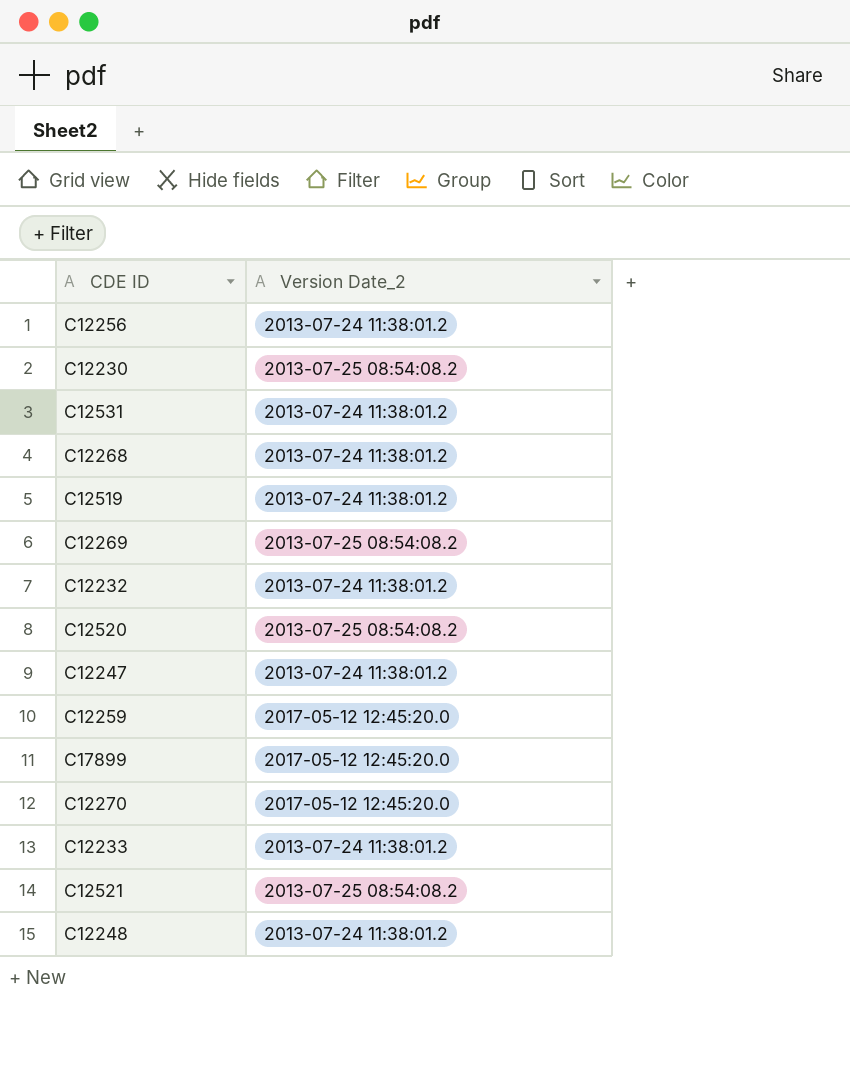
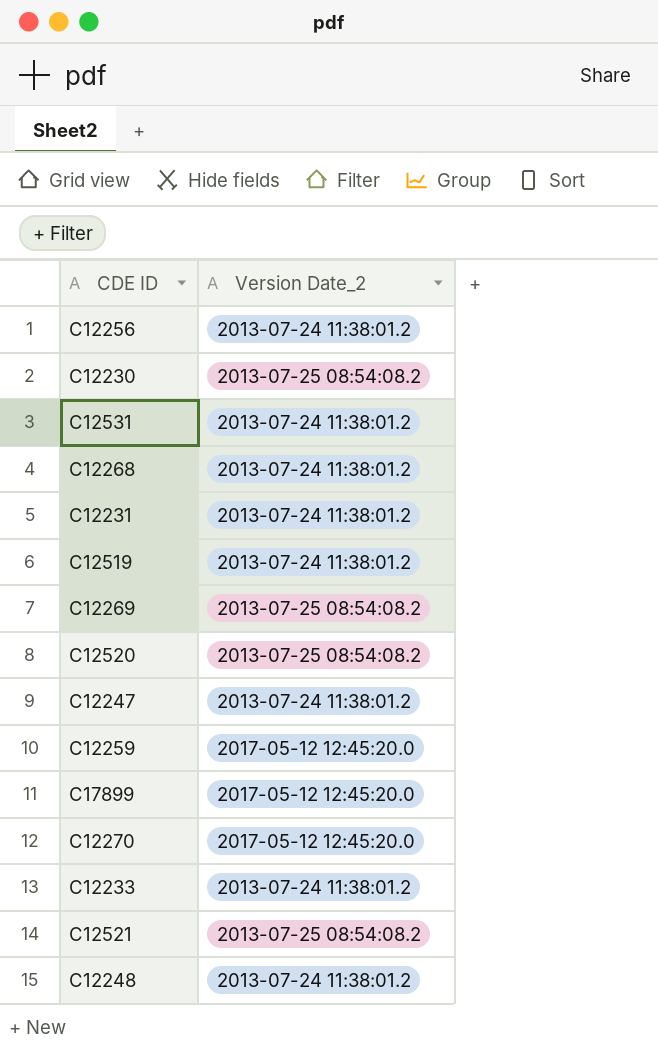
row C12232: 2013-07-24 11:38:01.2 -> none
row C12231: none -> 2013-07-24 11:38:01.2

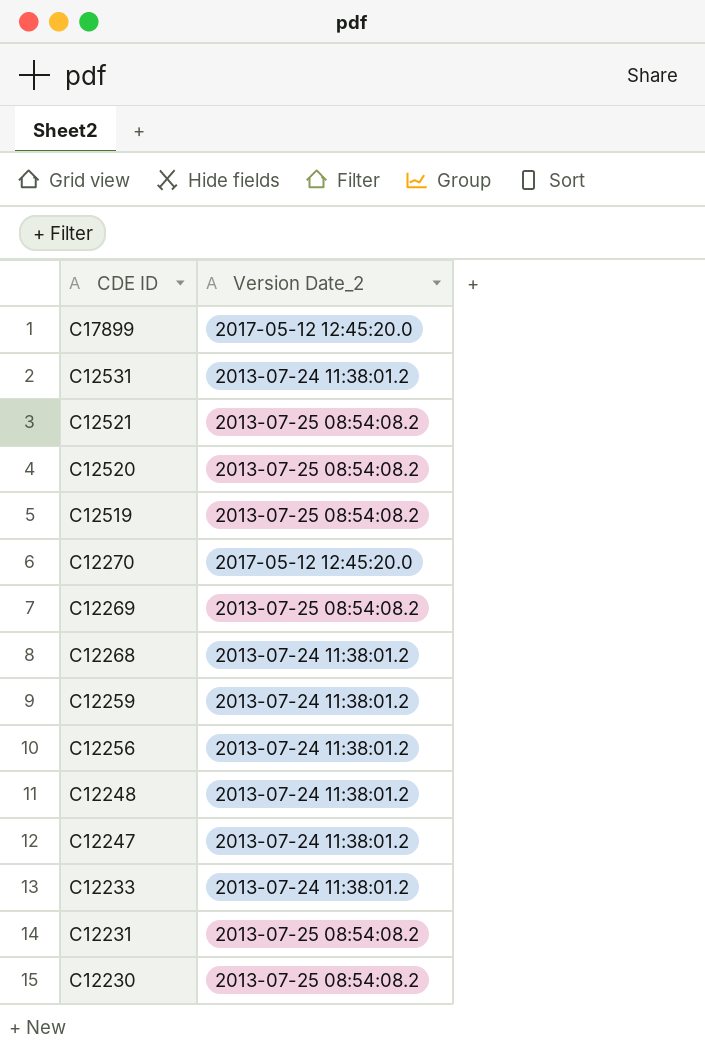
row order: none -> CDE ID descending
C12519 | Version Date_2: 2013-07-24 11:38:01.2 -> 2013-07-25 08:54:08.2
C12259 | Version Date_2: 2017-05-12 12:45:20.0 -> 2013-07-24 11:38:01.2
C12231 | Version Date_2: 2013-07-24 11:38:01.2 -> 2013-07-25 08:54:08.2

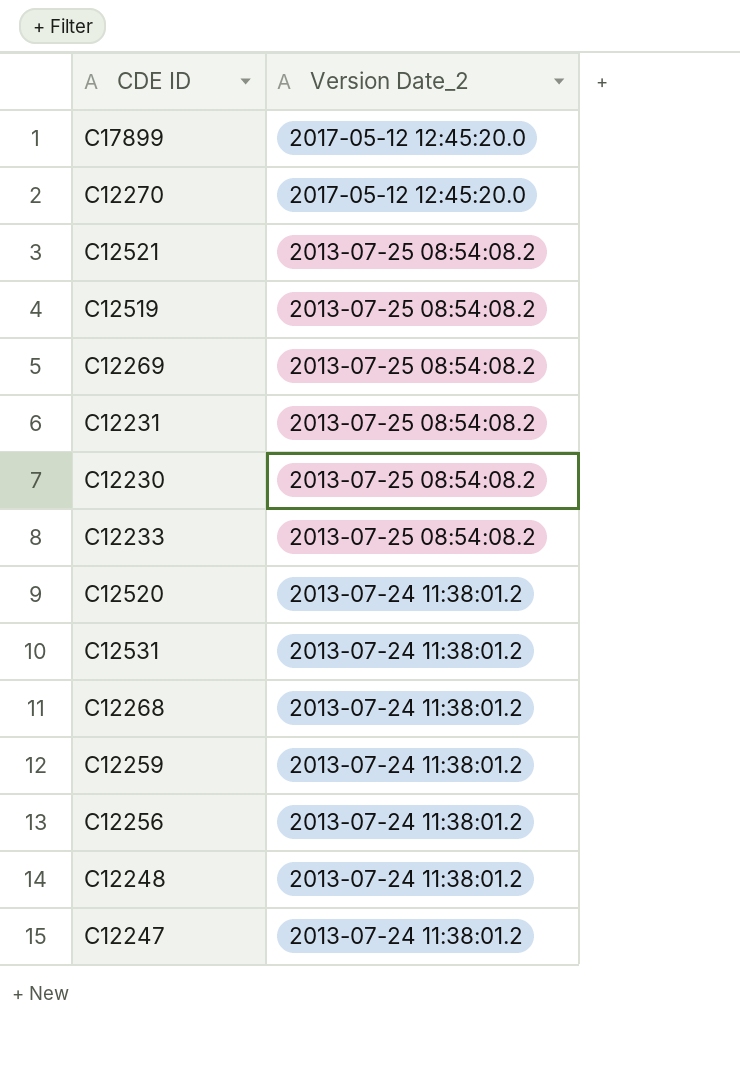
row order: CDE ID descending -> Version Date_2 descending
C12233 | Version Date_2: 2013-07-24 11:38:01.2 -> 2013-07-25 08:54:08.2
C12520 | Version Date_2: 2013-07-25 08:54:08.2 -> 2013-07-24 11:38:01.2

